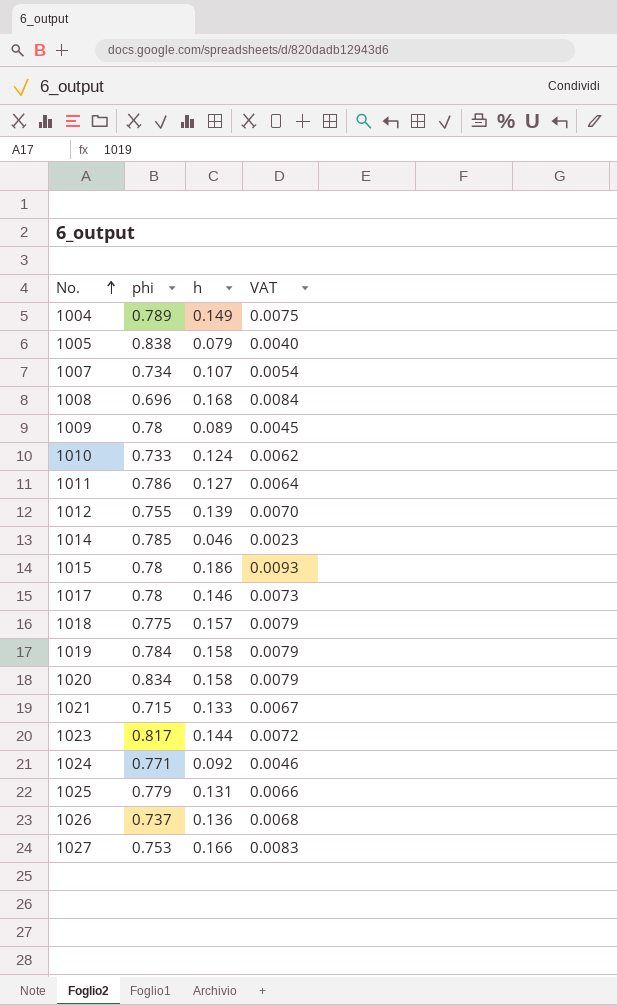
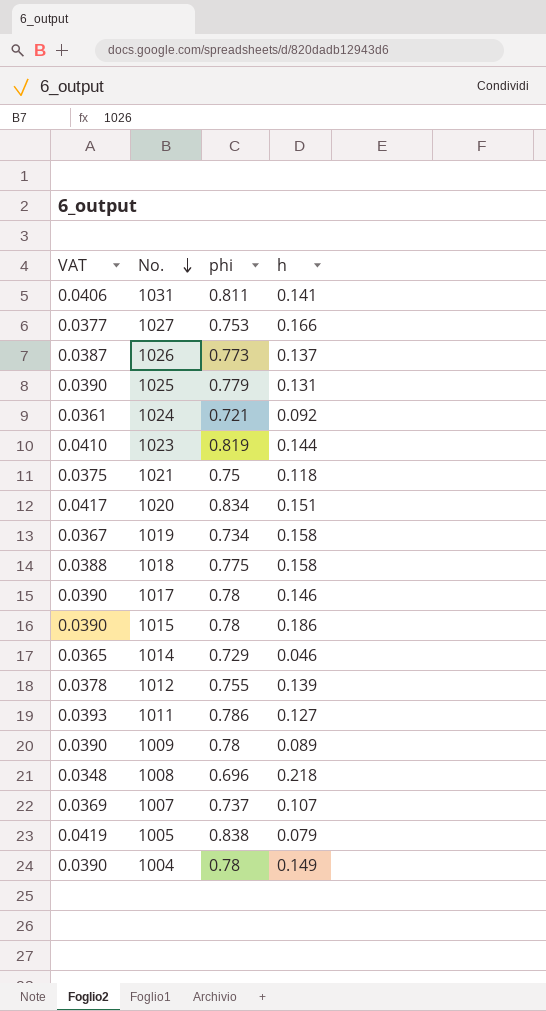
row order: No. ascending -> No. descending
column VAT | formula: [h] * 0.05 -> [phi] * 0.05
column VAT | position: 4 -> 1
row 1010: 0.733 | 0.124 | 0.0062 -> none
row 1031: none -> 0.0406 | 0.811 | 0.141
1026 | phi: 0.737 -> 0.773
1026 | h: 0.136 -> 0.137
1024 | phi: 0.771 -> 0.721
1023 | phi: 0.817 -> 0.819
1021 | phi: 0.715 -> 0.75
1021 | h: 0.133 -> 0.118
1020 | h: 0.158 -> 0.151
1019 | phi: 0.784 -> 0.734
1018 | h: 0.157 -> 0.158
1014 | phi: 0.785 -> 0.729
1008 | h: 0.168 -> 0.218
1007 | phi: 0.734 -> 0.737
1004 | phi: 0.789 -> 0.78

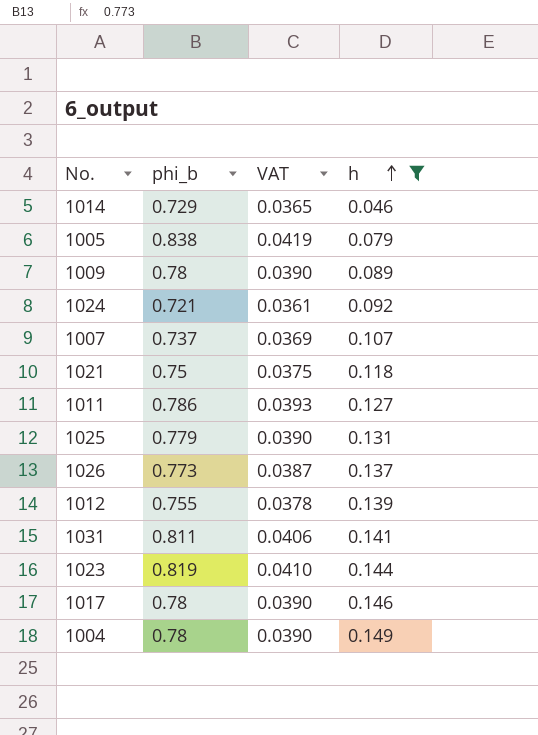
filter: none -> h <= 0.149
row order: No. descending -> h ascending
column name: phi -> phi_b
column VAT | position: 1 -> 3

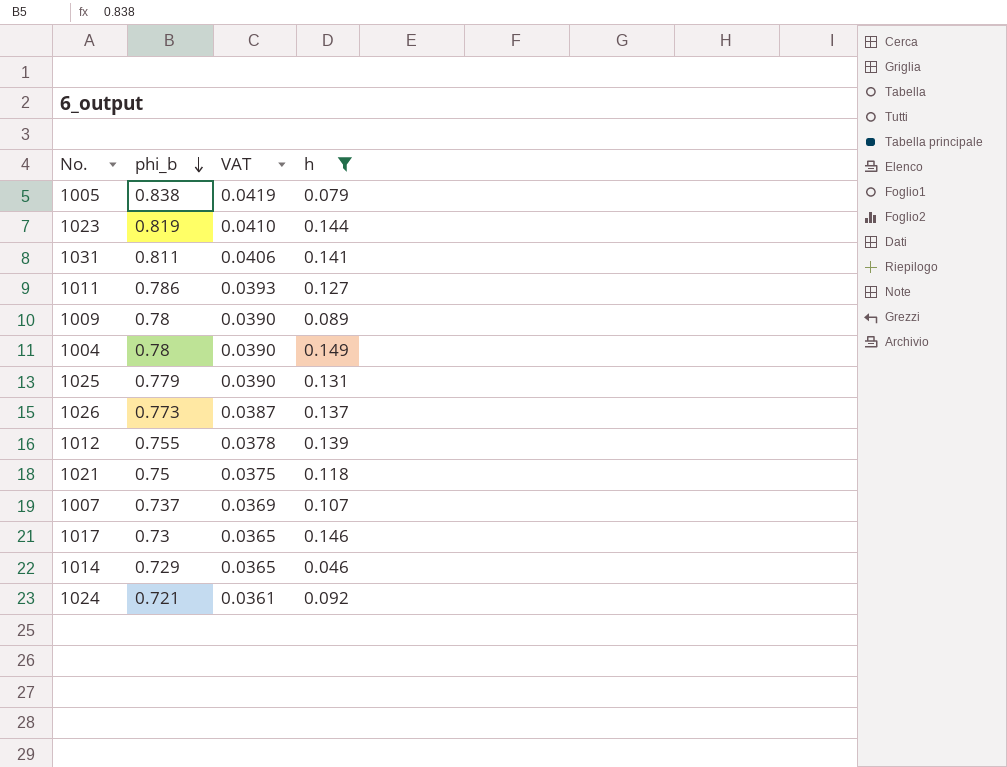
row order: h ascending -> phi_b descending
1017 | phi_b: 0.78 -> 0.73
1017 | VAT: 0.0390 -> 0.0365

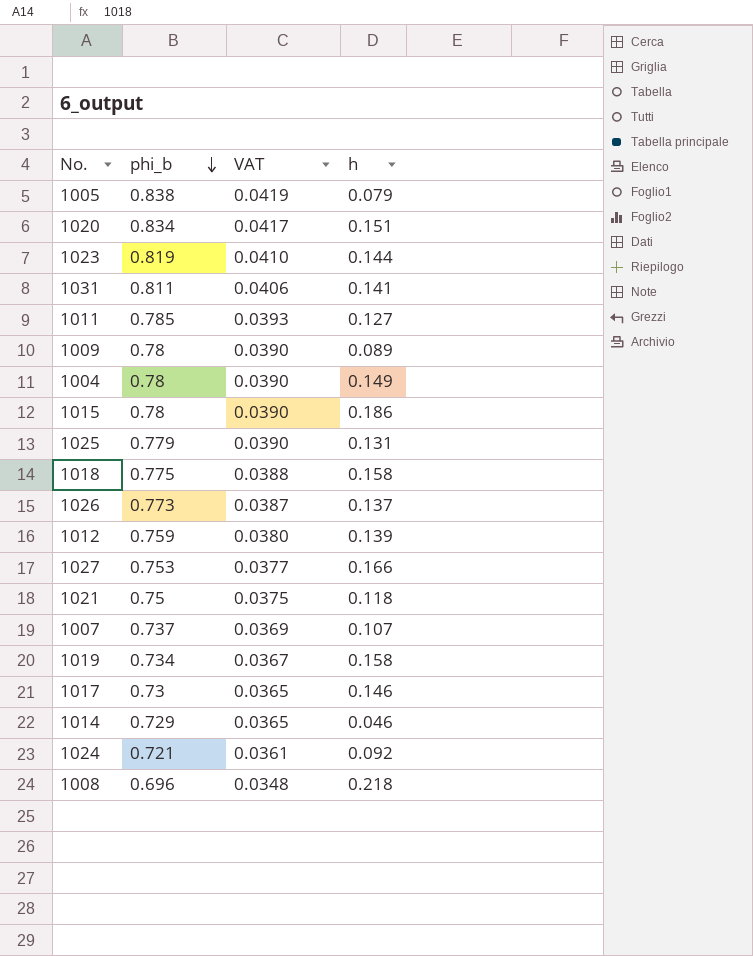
filter: h <= 0.149 -> none
1011 | phi_b: 0.786 -> 0.785
1012 | phi_b: 0.755 -> 0.759
1012 | VAT: 0.0378 -> 0.0380

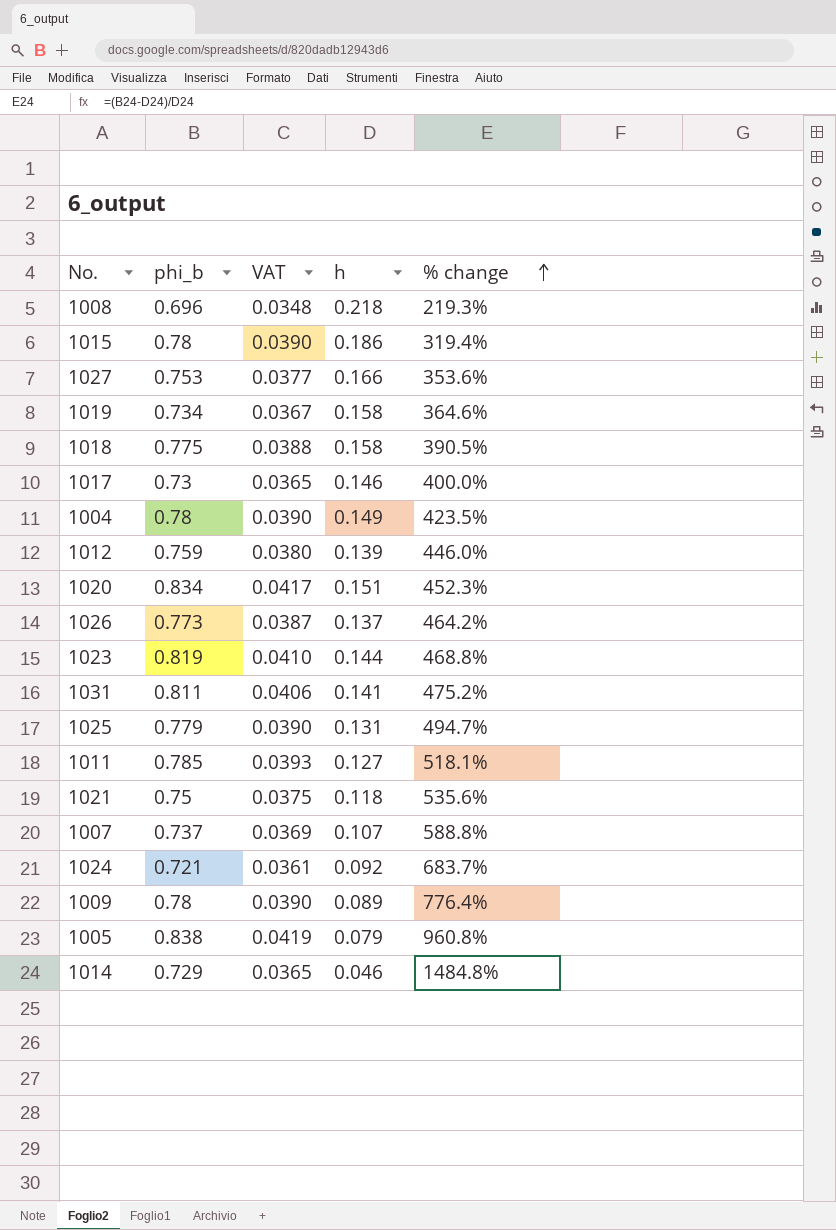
row order: phi_b descending -> % change ascending
column % change | formula: none -> ([phi_b] - [h]) / [h]

